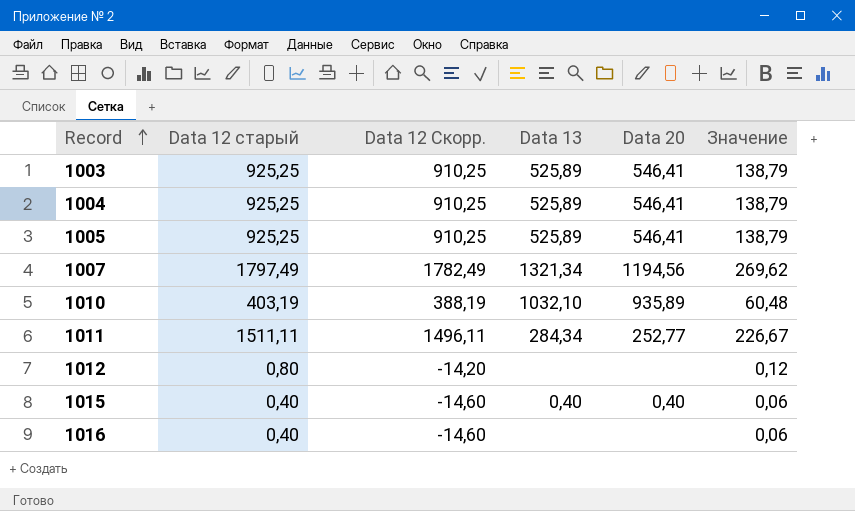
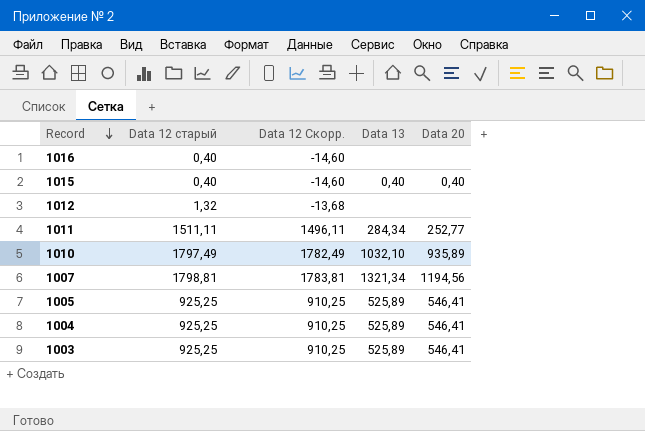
row order: Record ascending -> Record descending
column Значение | formula: [Data 12 старый] * 0,15 -> none
1012 | Data 12 старый: 0,80 -> 1,32
1012 | Data 12 Скорр.: -14,20 -> -13,68
1010 | Data 12 старый: 403,19 -> 1797,49
1010 | Data 12 Скорр.: 388,19 -> 1782,49
1007 | Data 12 старый: 1797,49 -> 1798,81
1007 | Data 12 Скорр.: 1782,49 -> 1783,81

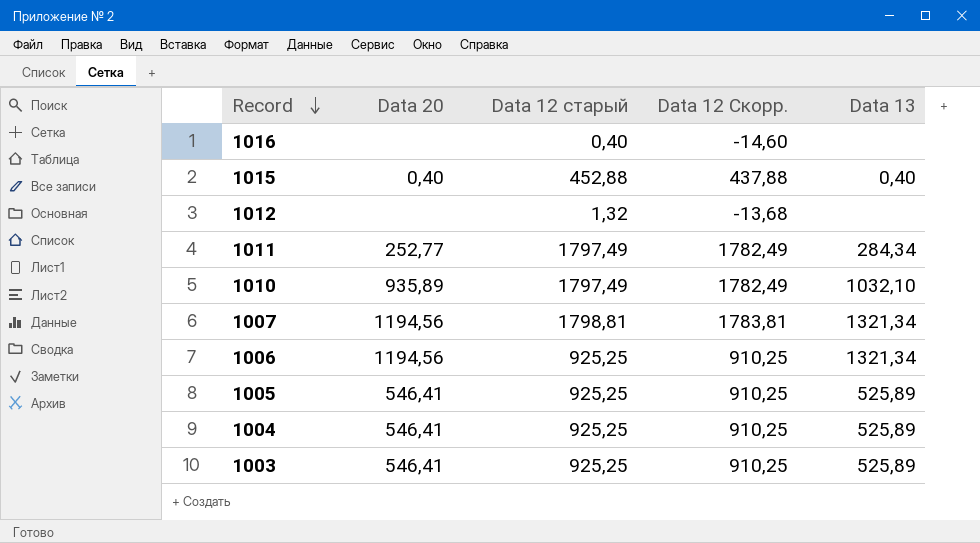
column Data 20 | position: 5 -> 2
1015 | Data 12 старый: 0,40 -> 452,88
1015 | Data 12 Скорр.: -14,60 -> 437,88
1011 | Data 12 старый: 1511,11 -> 1797,49
1011 | Data 12 Скорр.: 1496,11 -> 1782,49
row 1006: none -> 1194,56 | 925,25 | 910,25 | 1321,34

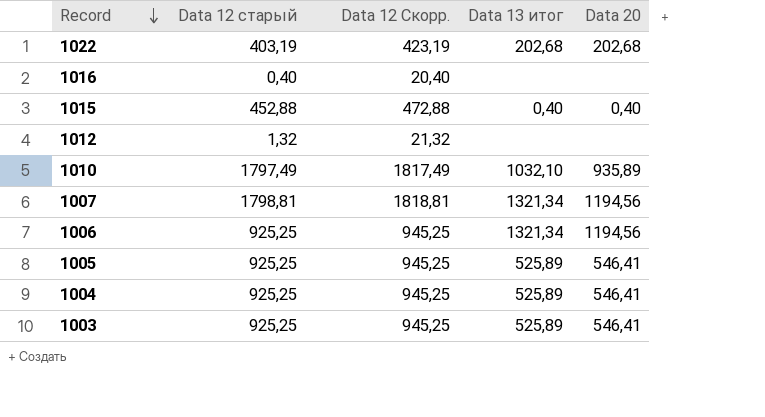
column Data 12 Скорр. | formula: [Data 12 старый] - 15 -> [Data 12 старый] + 20
column name: Data 13 -> Data 13 итог
column Data 20 | position: 2 -> 5
row 1011: 252,77 | 1797,49 | 1782,49 | 284,34 -> none
row 1022: none -> 403,19 | 423,19 | 202,68 | 202,68

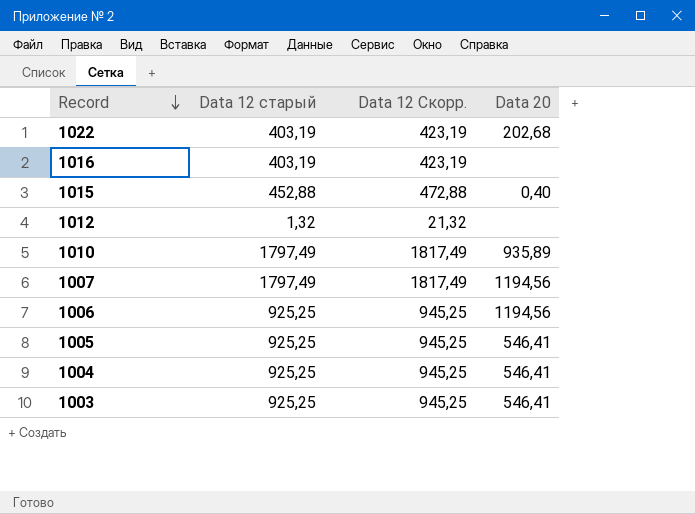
column Data 13 итог | position: 4 -> none
1016 | Data 12 старый: 0,40 -> 403,19
1016 | Data 12 Скорр.: 20,40 -> 423,19
1007 | Data 12 старый: 1798,81 -> 1797,49
1007 | Data 12 Скорр.: 1818,81 -> 1817,49

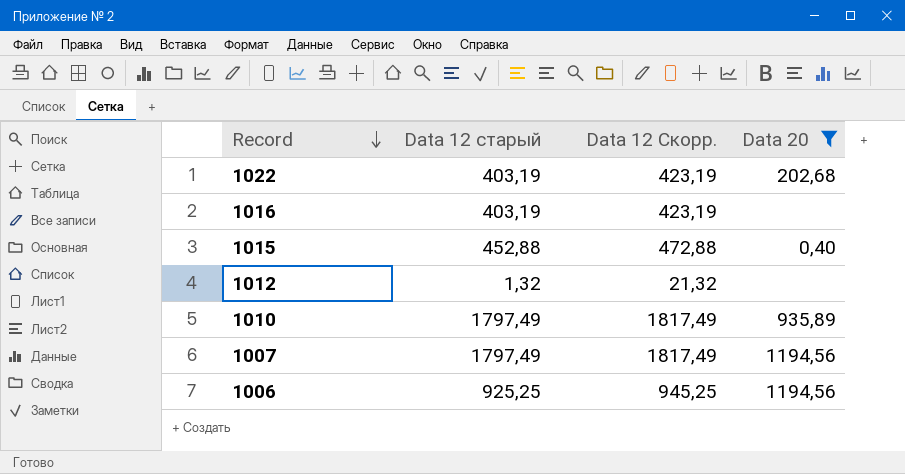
filter: none -> Data 20 != 546,41

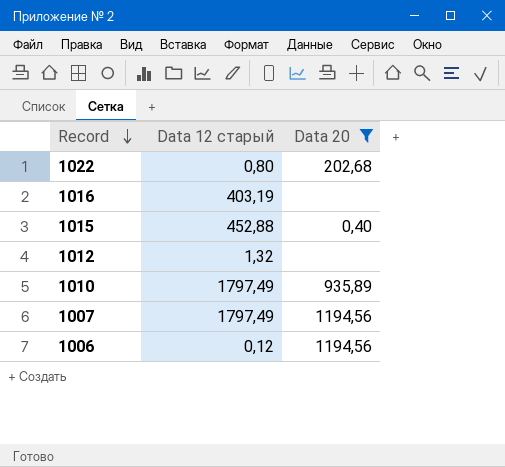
column Data 12 Скорр. | formula: [Data 12 старый] + 20 -> none
1022 | Data 12 старый: 403,19 -> 0,80
1006 | Data 12 старый: 925,25 -> 0,12

